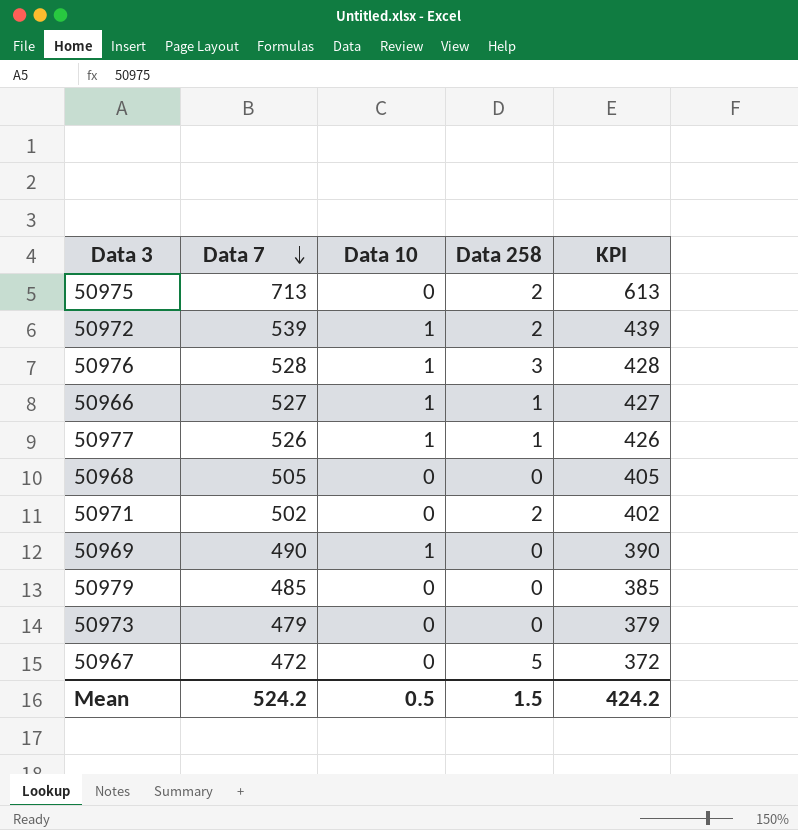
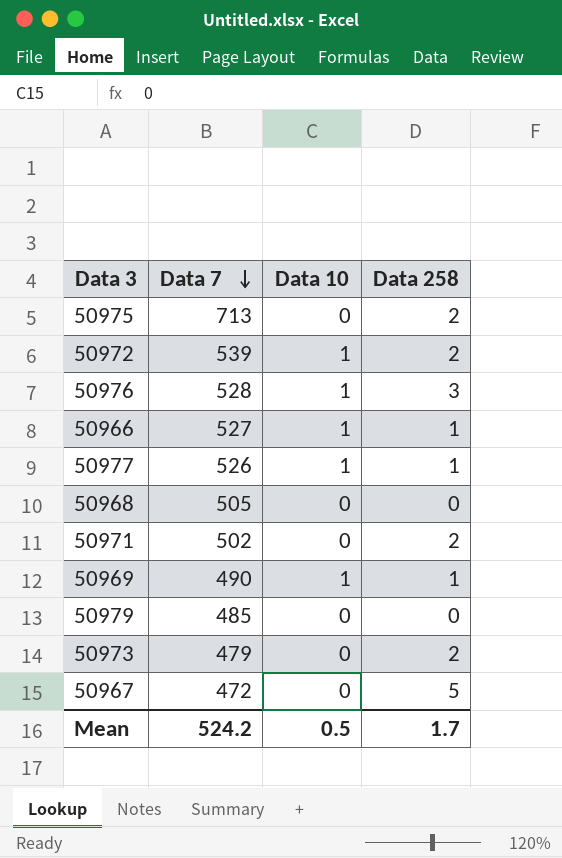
column KPI | formula: [Data 7] - 100 -> none
50969 | Data 258: 0 -> 1
50973 | Data 258: 0 -> 2
Mean | Data 258: 1.5 -> 1.7

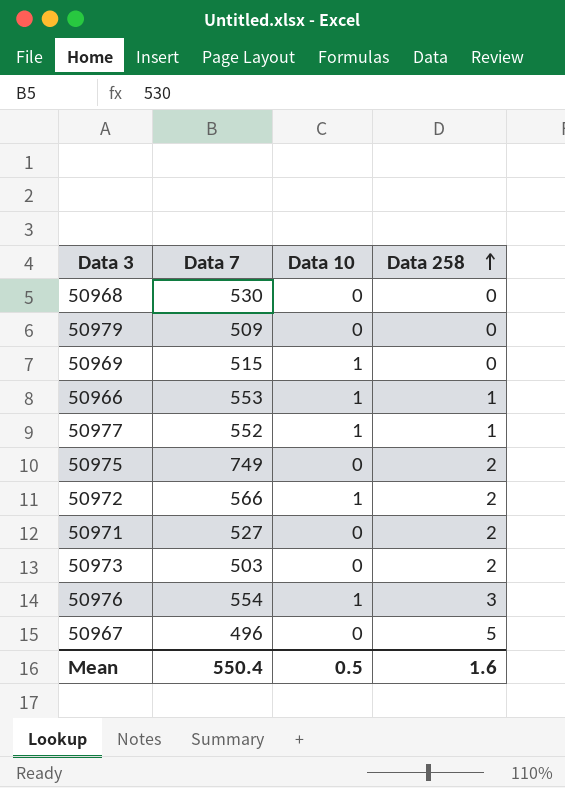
row order: Data 7 descending -> Data 258 ascending
50968 | Data 7: 505 -> 530
50979 | Data 7: 485 -> 509
50969 | Data 7: 490 -> 515
50969 | Data 258: 1 -> 0
50966 | Data 7: 527 -> 553
50977 | Data 7: 526 -> 552
50975 | Data 7: 713 -> 749
50972 | Data 7: 539 -> 566
50971 | Data 7: 502 -> 527
50973 | Data 7: 479 -> 503
50976 | Data 7: 528 -> 554
50967 | Data 7: 472 -> 496
Mean | Data 7: 524.2 -> 550.4
Mean | Data 258: 1.7 -> 1.6

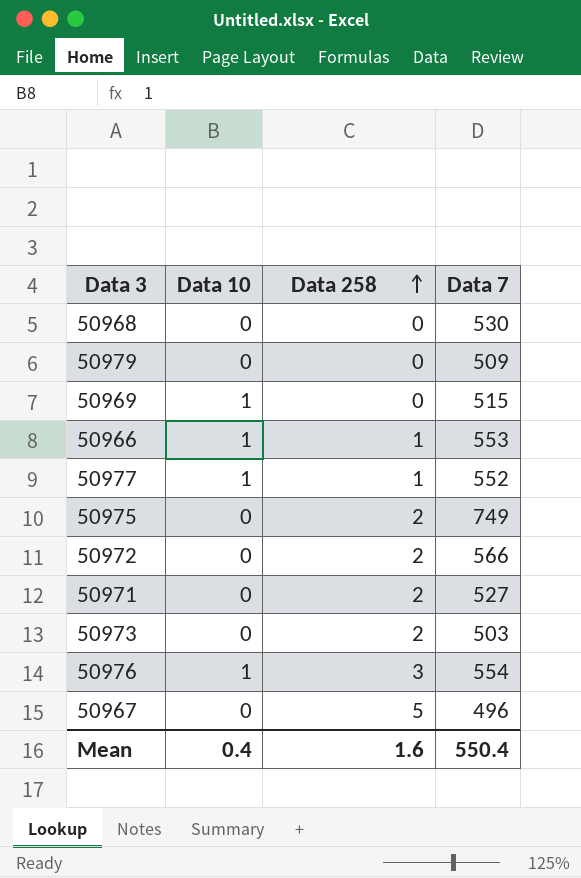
column Data 7 | position: 2 -> 4
50972 | Data 10: 1 -> 0
Mean | Data 10: 0.5 -> 0.4

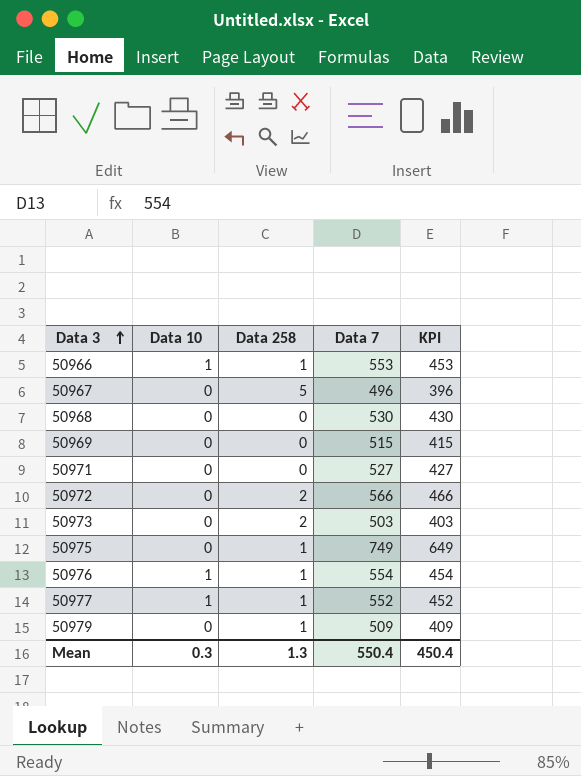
row order: Data 258 ascending -> Data 3 ascending
column KPI | formula: none -> [Data 7] - 100
50969 | Data 10: 1 -> 0
50971 | Data 258: 2 -> 0
50975 | Data 258: 2 -> 1
50976 | Data 258: 3 -> 1
50979 | Data 258: 0 -> 1
Mean | Data 10: 0.4 -> 0.3
Mean | Data 258: 1.6 -> 1.3

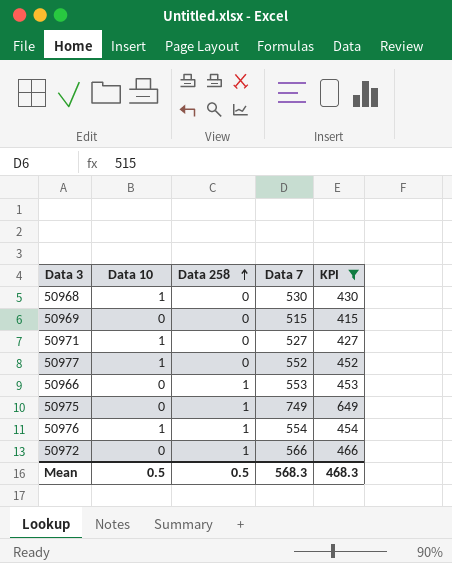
filter: none -> KPI >= 415
row order: Data 3 ascending -> Data 258 ascending
50968 | Data 10: 0 -> 1
50971 | Data 10: 0 -> 1
50977 | Data 258: 1 -> 0
50966 | Data 10: 1 -> 0
50972 | Data 258: 2 -> 1
Mean | Data 10: 0.3 -> 0.5
Mean | Data 258: 1.3 -> 0.5
Mean | Data 7: 550.4 -> 568.3
Mean | KPI: 450.4 -> 468.3

